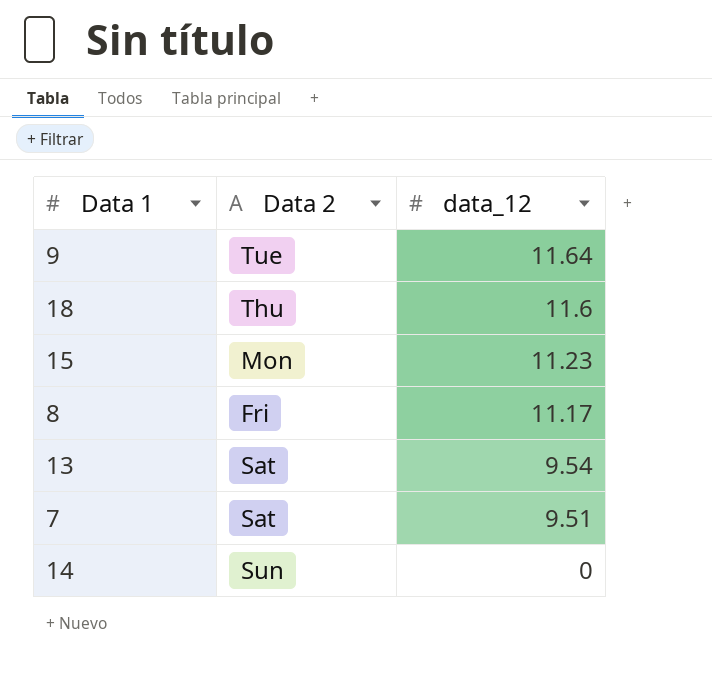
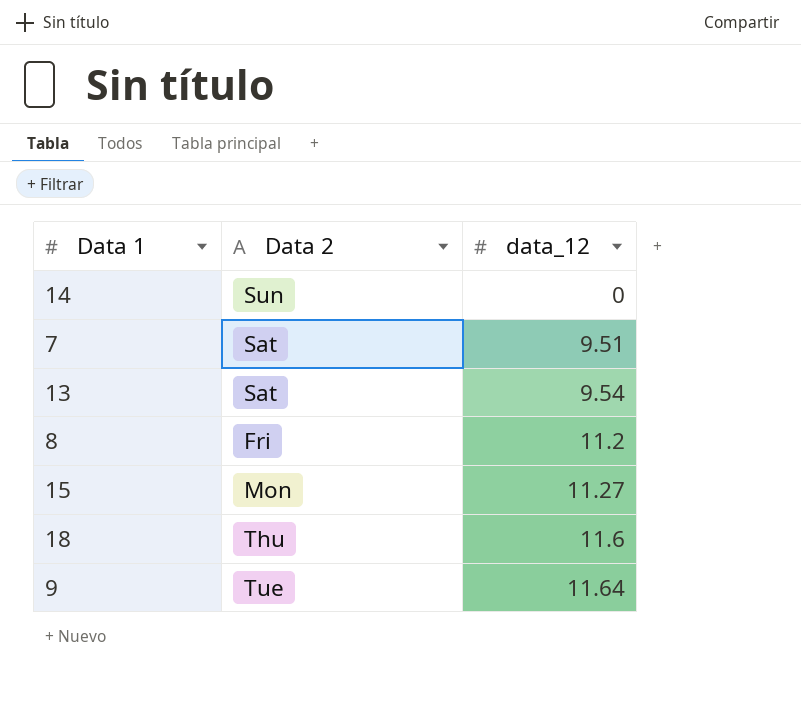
row order: data_12 descending -> data_12 ascending
8 | data_12: 11.17 -> 11.2
15 | data_12: 11.23 -> 11.27

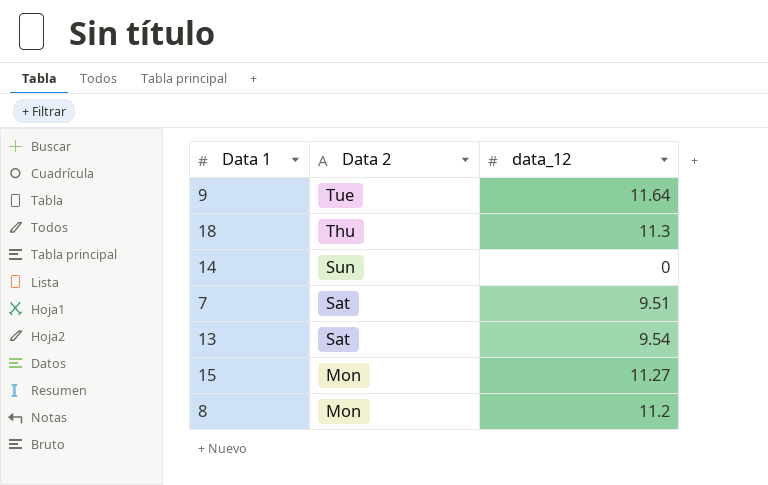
row order: data_12 ascending -> Data 2 descending
18 | data_12: 11.6 -> 11.3
8 | Data 2: Fri -> Mon

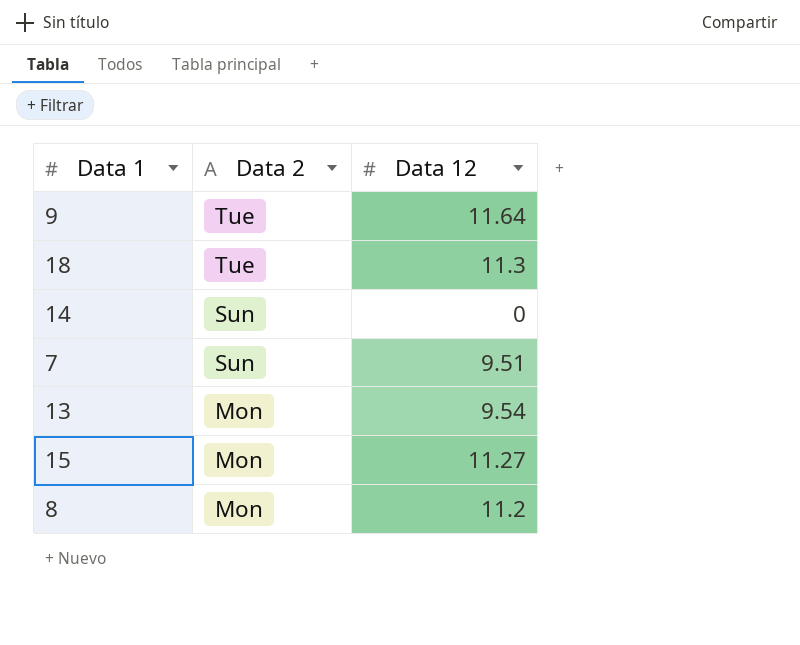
column name: data_12 -> Data 12
18 | Data 2: Thu -> Tue
7 | Data 2: Sat -> Sun
13 | Data 2: Sat -> Mon

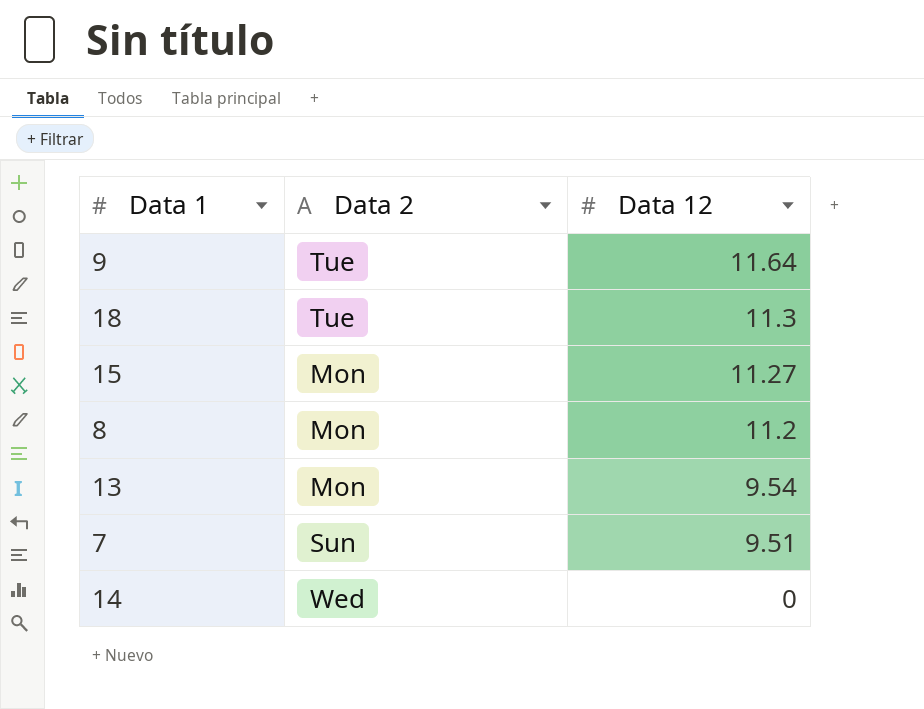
row order: Data 2 descending -> Data 12 descending
14 | Data 2: Sun -> Wed

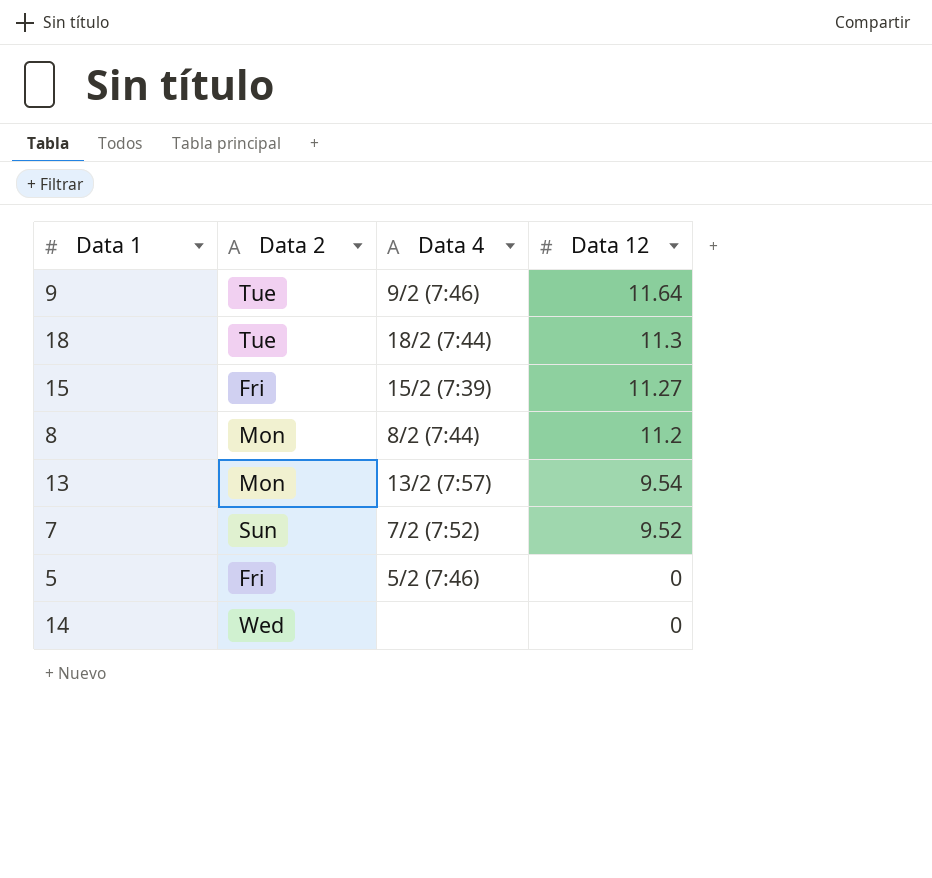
column Data 4 | position: none -> 3
15 | Data 2: Mon -> Fri
7 | Data 12: 9.51 -> 9.52
row 5: none -> Fri | 5/2 (7:46) | 0

